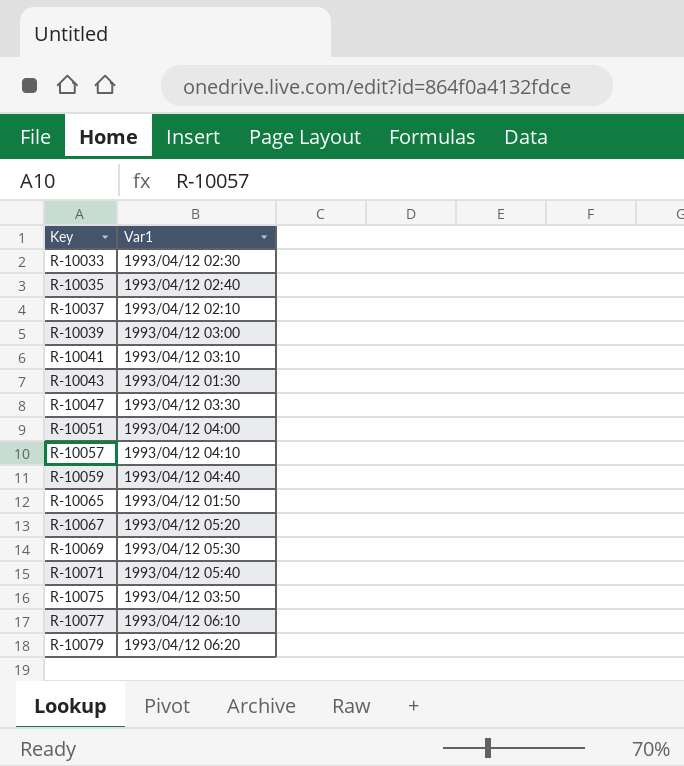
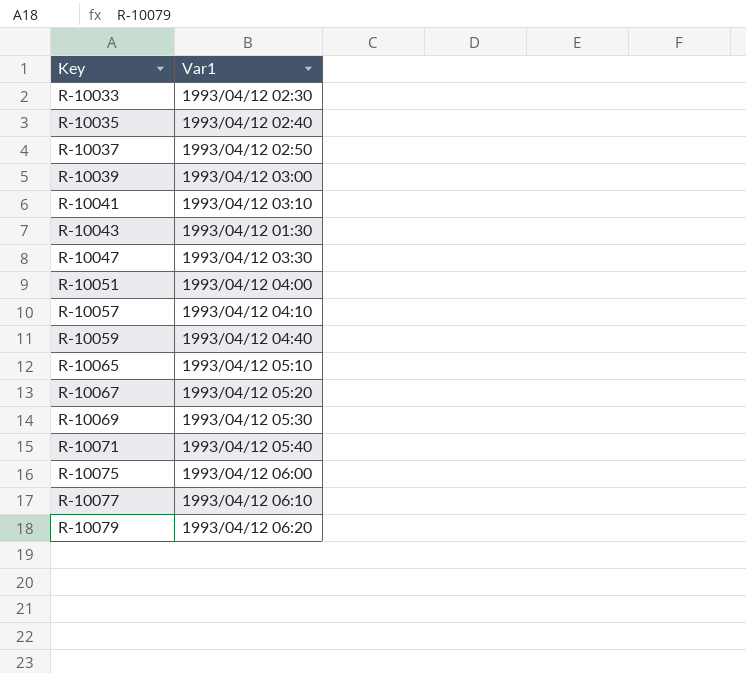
R-10037 | Var1: 1993/04/12 02:10 -> 1993/04/12 02:50
R-10065 | Var1: 1993/04/12 01:50 -> 1993/04/12 05:10
R-10075 | Var1: 1993/04/12 03:50 -> 1993/04/12 06:00

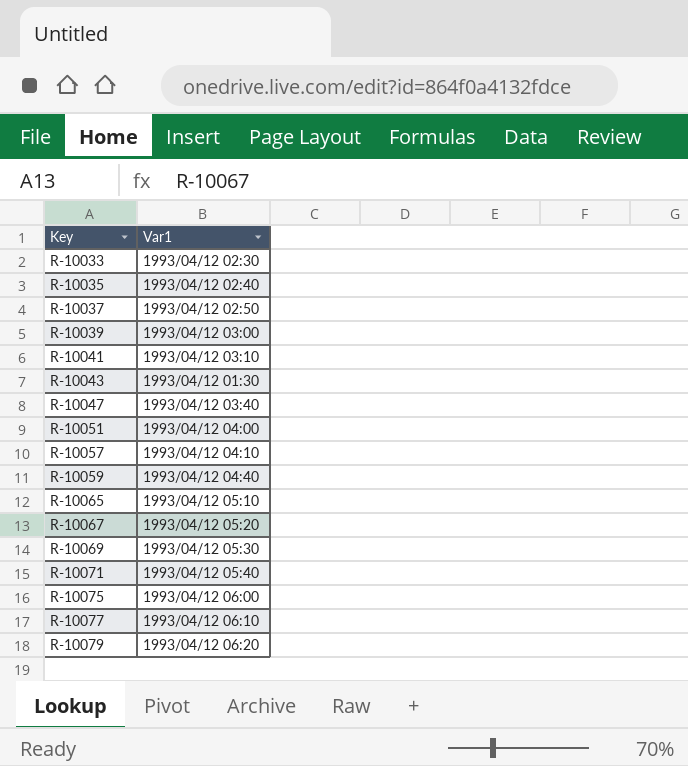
R-10047 | Var1: 1993/04/12 03:30 -> 1993/04/12 03:40

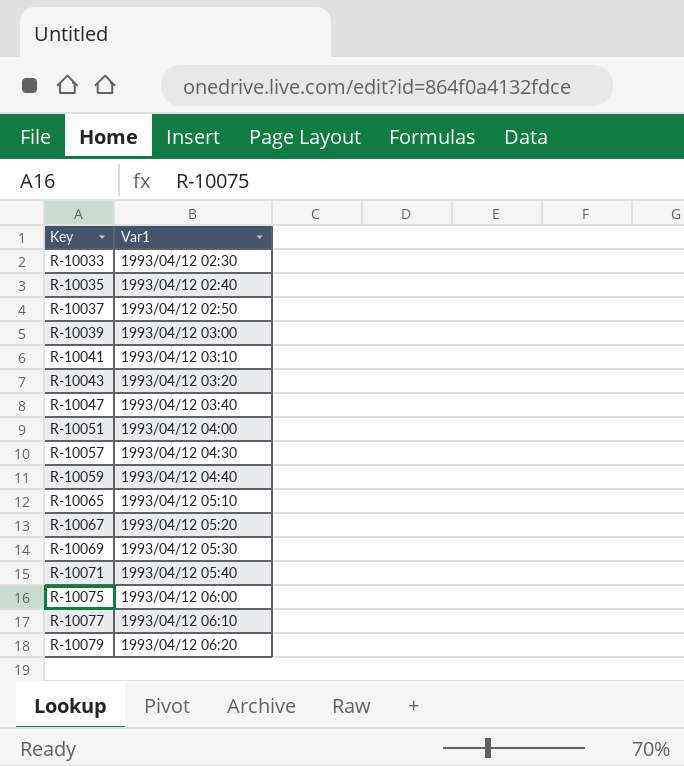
R-10043 | Var1: 1993/04/12 01:30 -> 1993/04/12 03:20
R-10057 | Var1: 1993/04/12 04:10 -> 1993/04/12 04:30

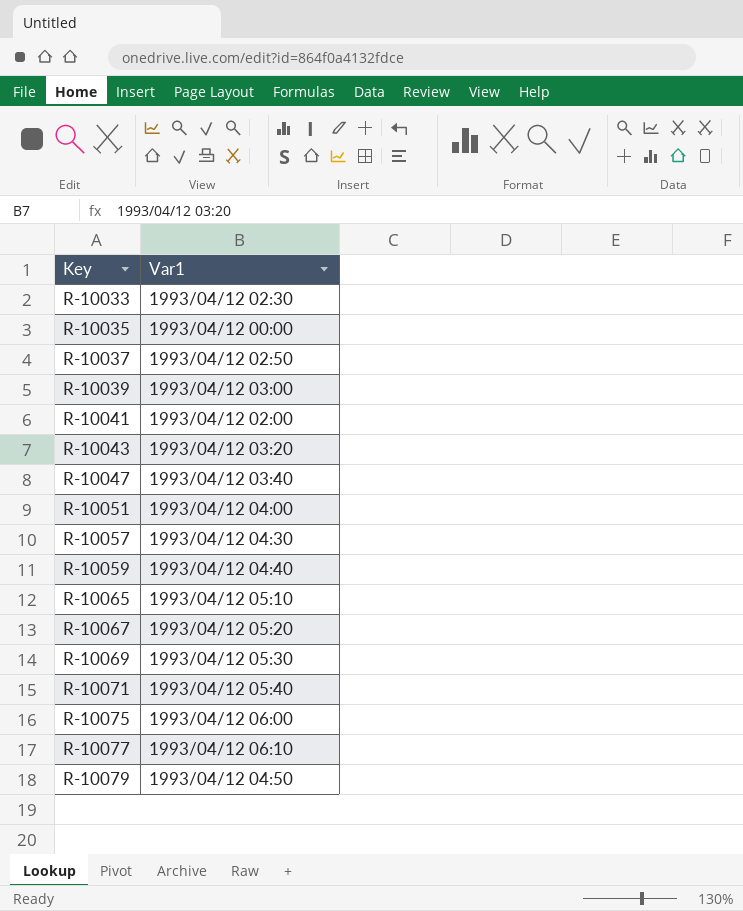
R-10035 | Var1: 1993/04/12 02:40 -> 1993/04/12 00:00
R-10041 | Var1: 1993/04/12 03:10 -> 1993/04/12 02:00
R-10079 | Var1: 1993/04/12 06:20 -> 1993/04/12 04:50

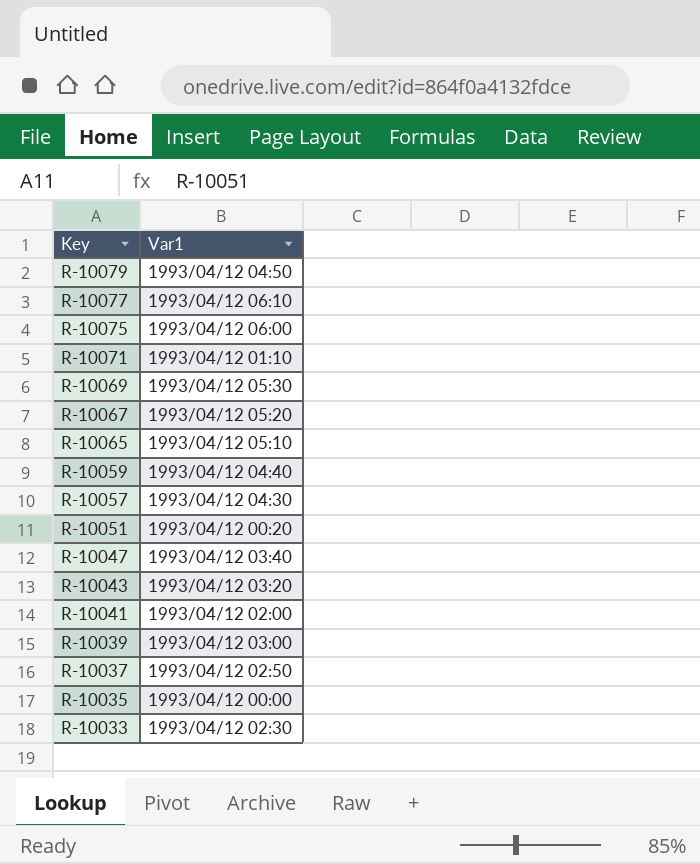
row order: Key ascending -> Key descending
R-10071 | Var1: 1993/04/12 05:40 -> 1993/04/12 01:10
R-10051 | Var1: 1993/04/12 04:00 -> 1993/04/12 00:20

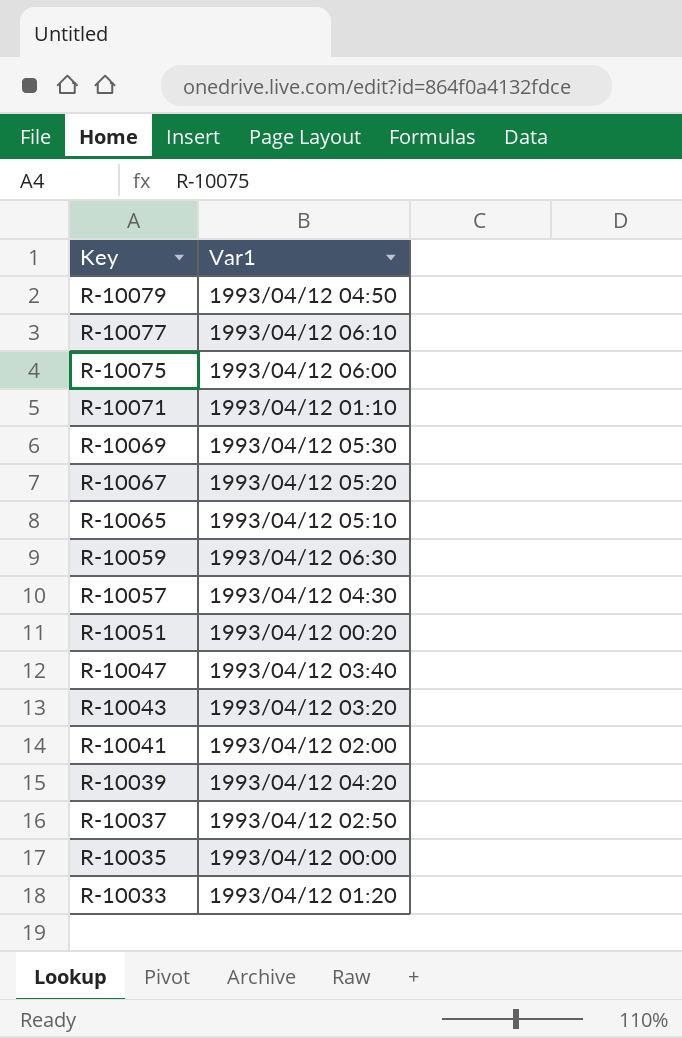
R-10059 | Var1: 1993/04/12 04:40 -> 1993/04/12 06:30
R-10039 | Var1: 1993/04/12 03:00 -> 1993/04/12 04:20
R-10033 | Var1: 1993/04/12 02:30 -> 1993/04/12 01:20

